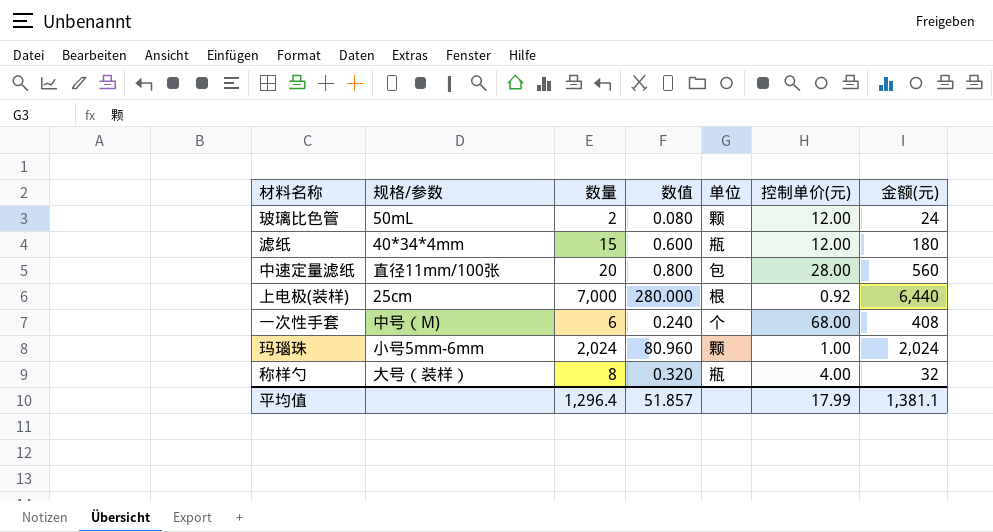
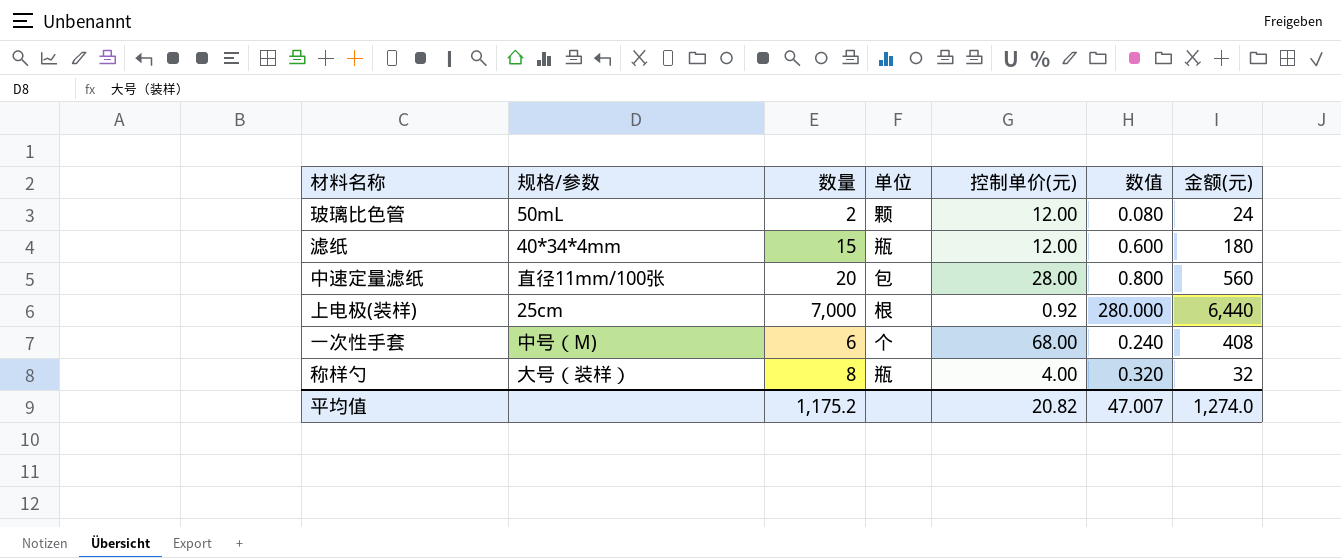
column 数值 | position: 4 -> 6
row 玛瑙珠: 小号5mm-6mm | 2,024 | 80.960 | 颗 | 1.00 | 2,024 -> none
平均值 | 数量: 1,296.4 -> 1,175.2
平均值 | 控制单价(元): 17.99 -> 20.82
平均值 | 数值: 51.857 -> 47.007
平均值 | 金额(元): 1,381.1 -> 1,274.0

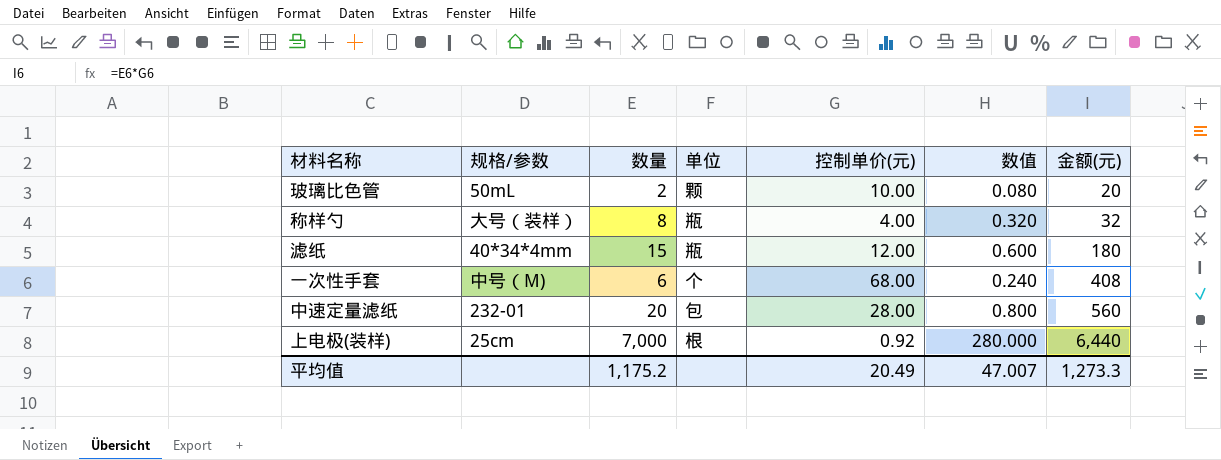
row order: none -> 金额(元) ascending
玻璃比色管 | 控制单价(元): 12.00 -> 10.00
玻璃比色管 | 金额(元): 24 -> 20
中速定量滤纸 | 规格/参数: 直径11mm/100张 -> 232-01
平均值 | 控制单价(元): 20.82 -> 20.49
平均值 | 金额(元): 1,274.0 -> 1,273.3

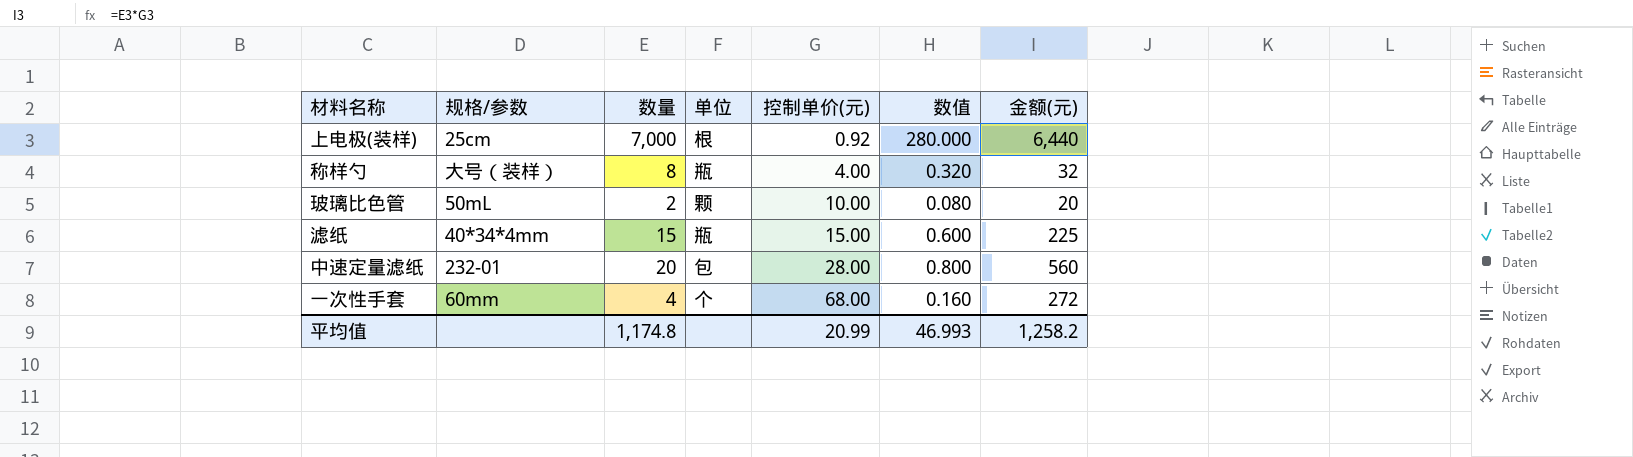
row order: 金额(元) ascending -> 控制单价(元) ascending
滤纸 | 控制单价(元): 12.00 -> 15.00
滤纸 | 金额(元): 180 -> 225
一次性手套 | 规格/参数: 中号（M) -> 60mm
一次性手套 | 数量: 6 -> 4
一次性手套 | 数值: 0.240 -> 0.160
一次性手套 | 金额(元): 408 -> 272
平均值 | 数量: 1,175.2 -> 1,174.8
平均值 | 控制单价(元): 20.49 -> 20.99
平均值 | 数值: 47.007 -> 46.993
平均值 | 金额(元): 1,273.3 -> 1,258.2

